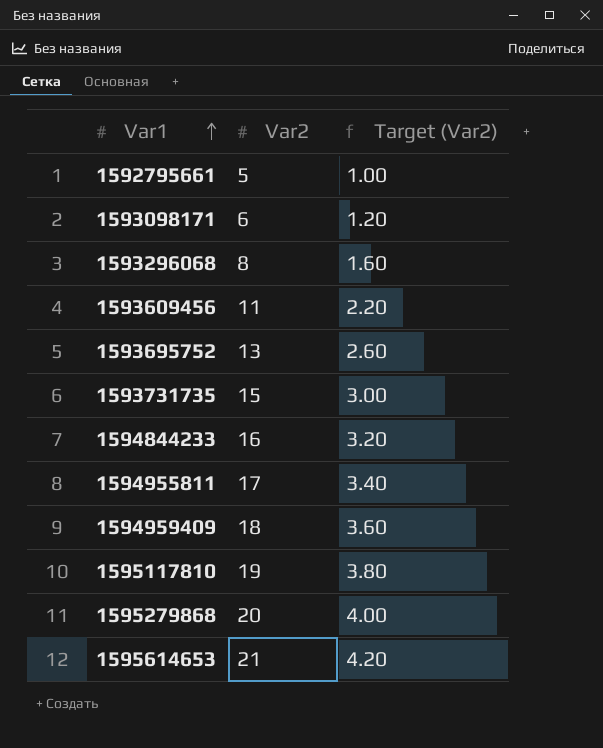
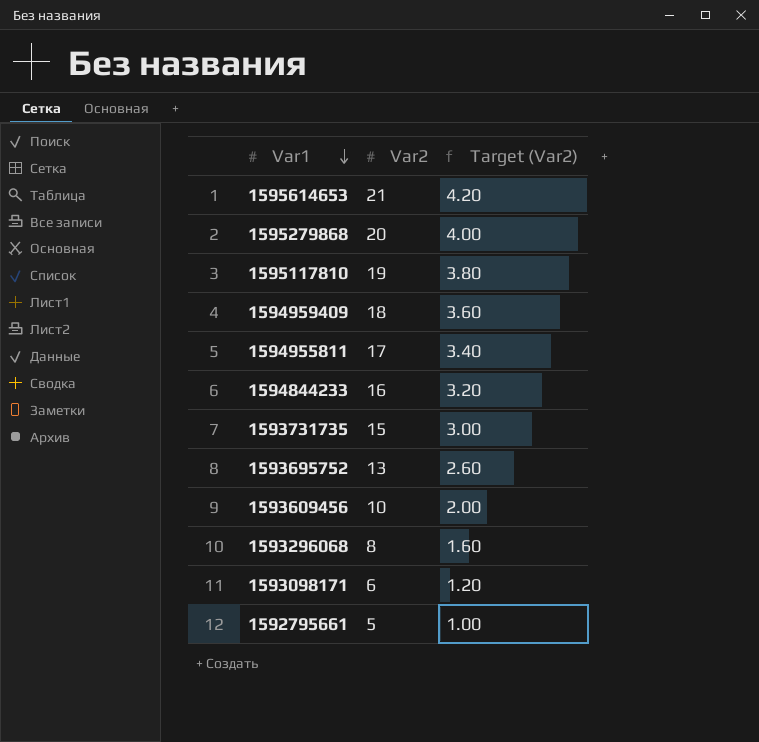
row order: Var1 ascending -> Var1 descending
1593609456 | Var2: 11 -> 10
1593609456 | Target (Var2): 2.20 -> 2.00

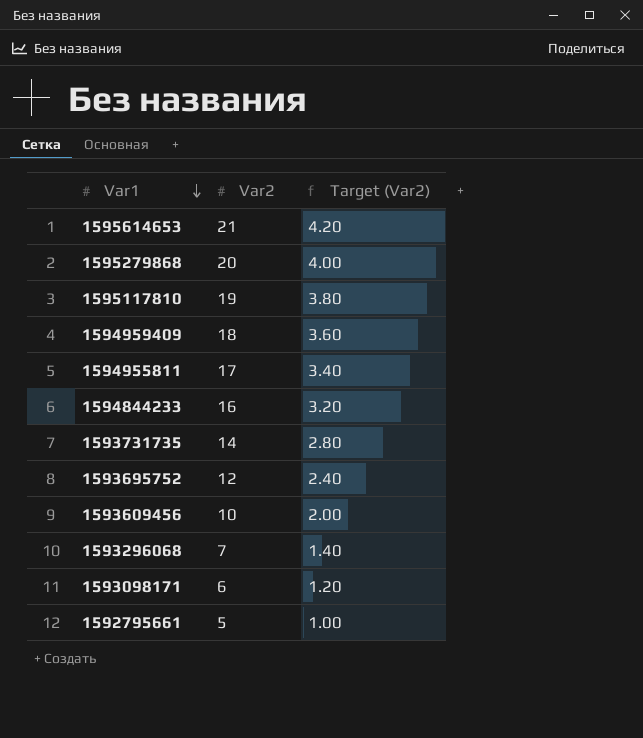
1593731735 | Var2: 15 -> 14
1593731735 | Target (Var2): 3.00 -> 2.80
1593695752 | Var2: 13 -> 12
1593695752 | Target (Var2): 2.60 -> 2.40
1593296068 | Var2: 8 -> 7
1593296068 | Target (Var2): 1.60 -> 1.40

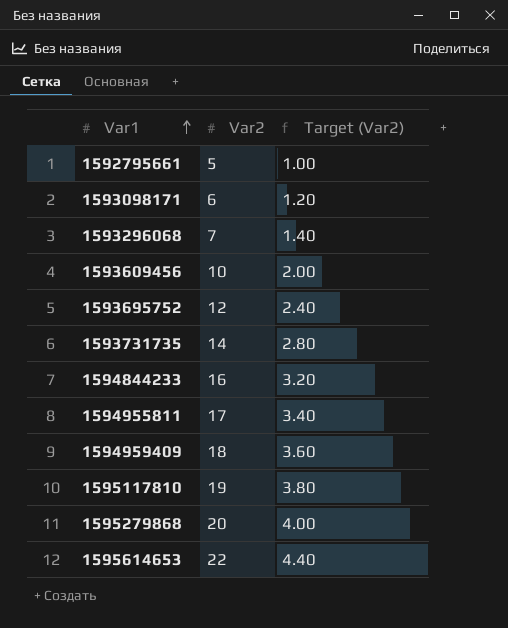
row order: Var1 descending -> Var1 ascending
1595614653 | Var2: 21 -> 22
1595614653 | Target (Var2): 4.20 -> 4.40

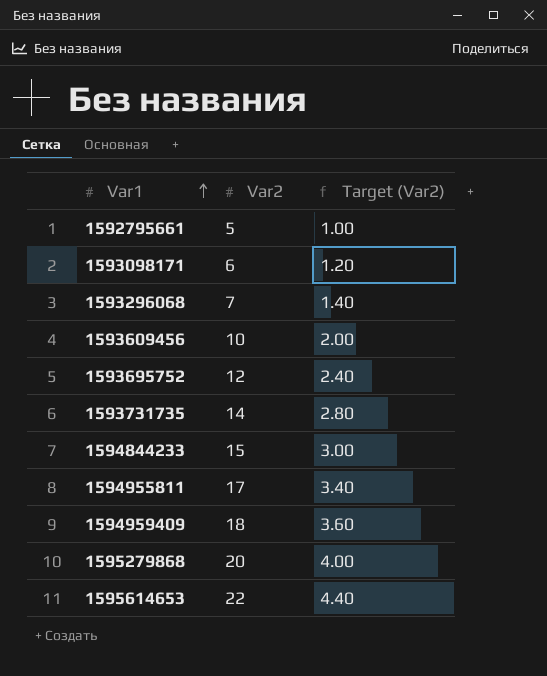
row 1595117810: 19 | 3.80 -> none
1594844233 | Var2: 16 -> 15
1594844233 | Target (Var2): 3.20 -> 3.00

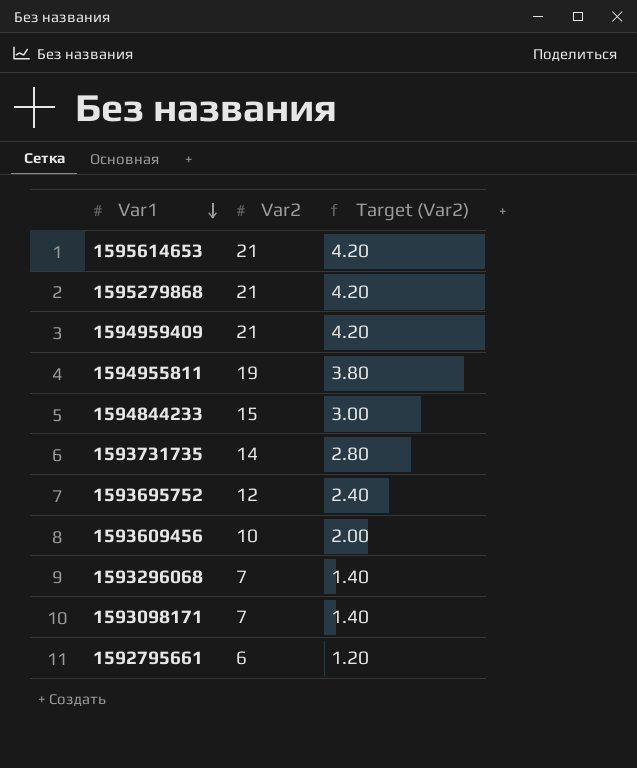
row order: Var1 ascending -> Var1 descending
1595614653 | Var2: 22 -> 21
1595614653 | Target (Var2): 4.40 -> 4.20
1595279868 | Var2: 20 -> 21
1595279868 | Target (Var2): 4.00 -> 4.20
1594959409 | Var2: 18 -> 21
1594959409 | Target (Var2): 3.60 -> 4.20
1594955811 | Var2: 17 -> 19
1594955811 | Target (Var2): 3.40 -> 3.80
1593098171 | Var2: 6 -> 7
1593098171 | Target (Var2): 1.20 -> 1.40
1592795661 | Var2: 5 -> 6
1592795661 | Target (Var2): 1.00 -> 1.20

